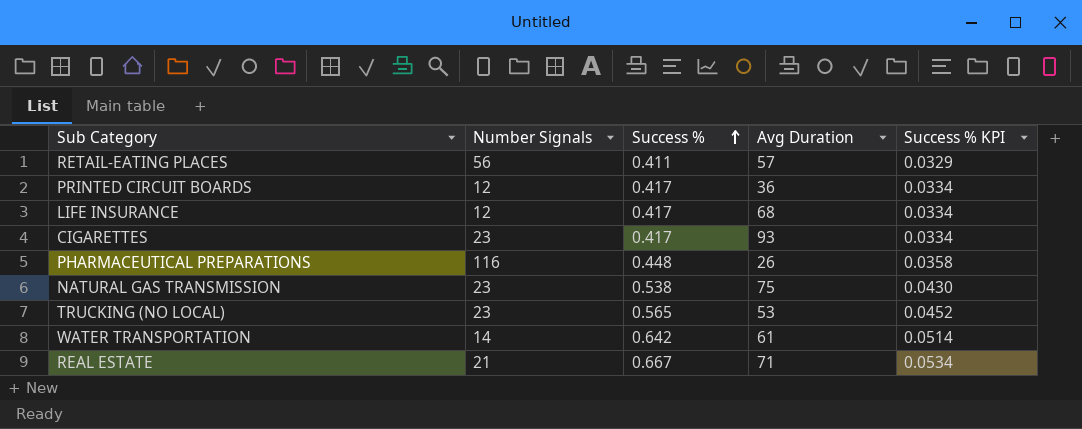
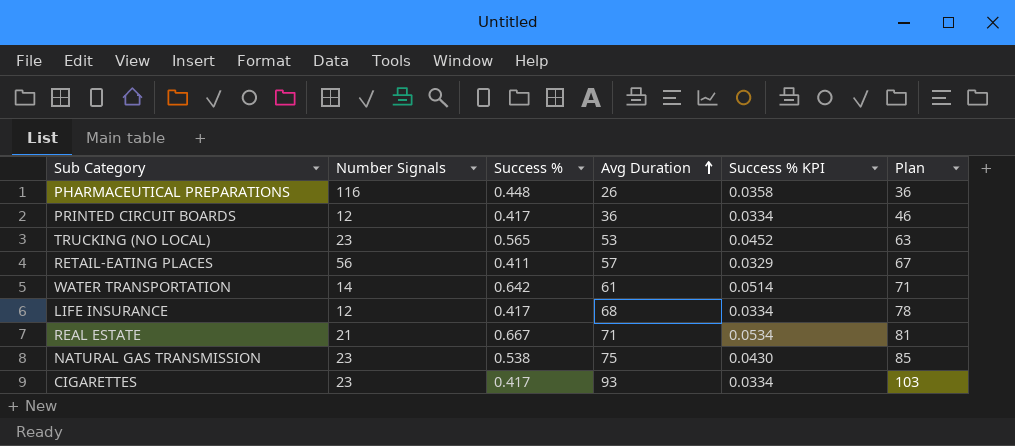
row order: Success % ascending -> Avg Duration ascending
column Plan | formula: none -> [Avg Duration] + 10

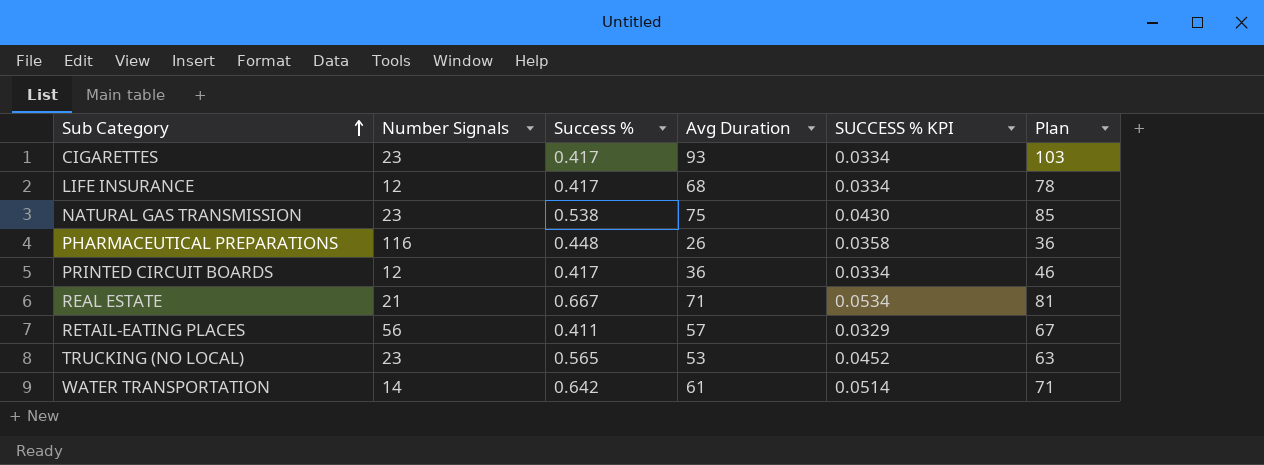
row order: Avg Duration ascending -> Sub Category ascending
column name: Success % KPI -> SUCCESS % KPI

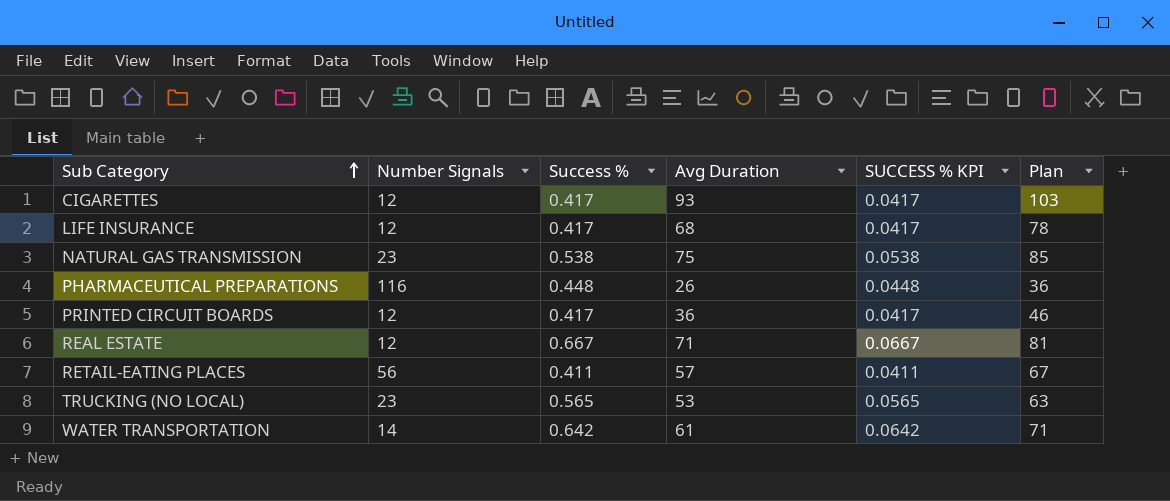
column SUCCESS % KPI | formula: [Success %] * 0.08 -> [Success %] * 0.1
CIGARETTES | Number Signals: 23 -> 12
REAL ESTATE | Number Signals: 21 -> 12

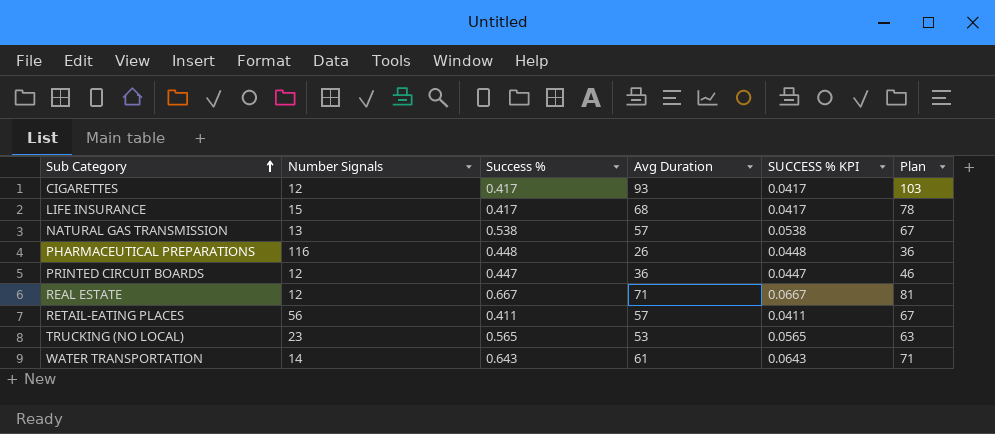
LIFE INSURANCE | Number Signals: 12 -> 15
NATURAL GAS TRANSMISSION | Number Signals: 23 -> 13
NATURAL GAS TRANSMISSION | Avg Duration: 75 -> 57
NATURAL GAS TRANSMISSION | Plan: 85 -> 67
PRINTED CIRCUIT BOARDS | Success %: 0.417 -> 0.447
PRINTED CIRCUIT BOARDS | SUCCESS % KPI: 0.0417 -> 0.0447
WATER TRANSPORTATION | Success %: 0.642 -> 0.643
WATER TRANSPORTATION | SUCCESS % KPI: 0.0642 -> 0.0643

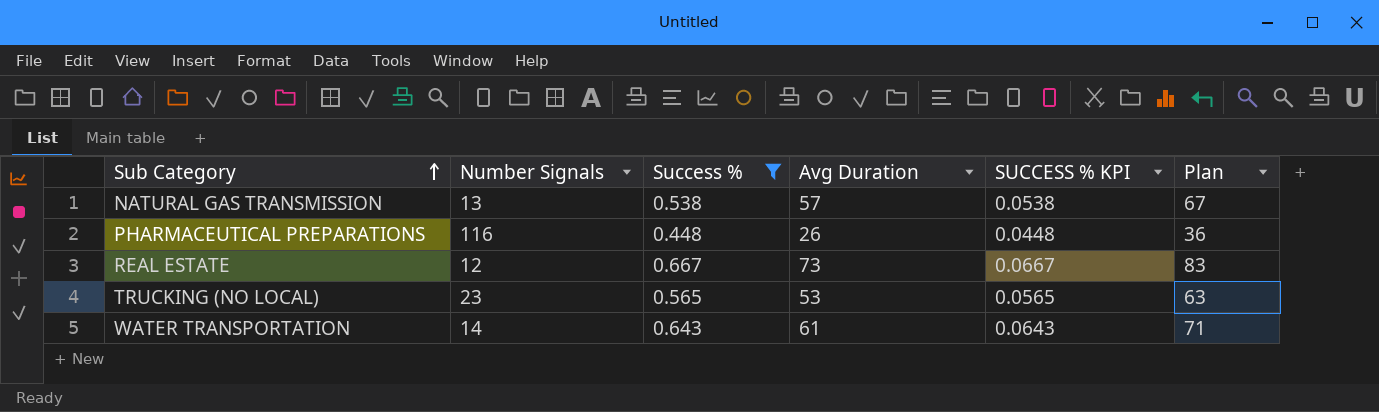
filter: none -> Success % >= 0.448
REAL ESTATE | Avg Duration: 71 -> 73
REAL ESTATE | Plan: 81 -> 83

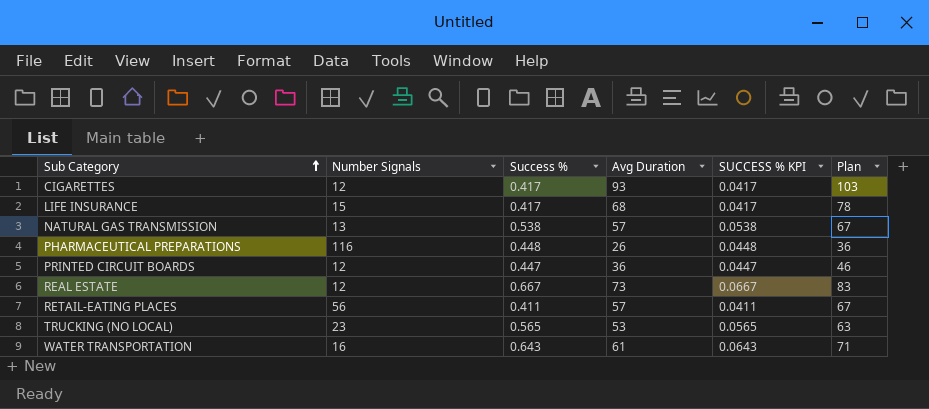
filter: Success % >= 0.448 -> none
WATER TRANSPORTATION | Number Signals: 14 -> 16

